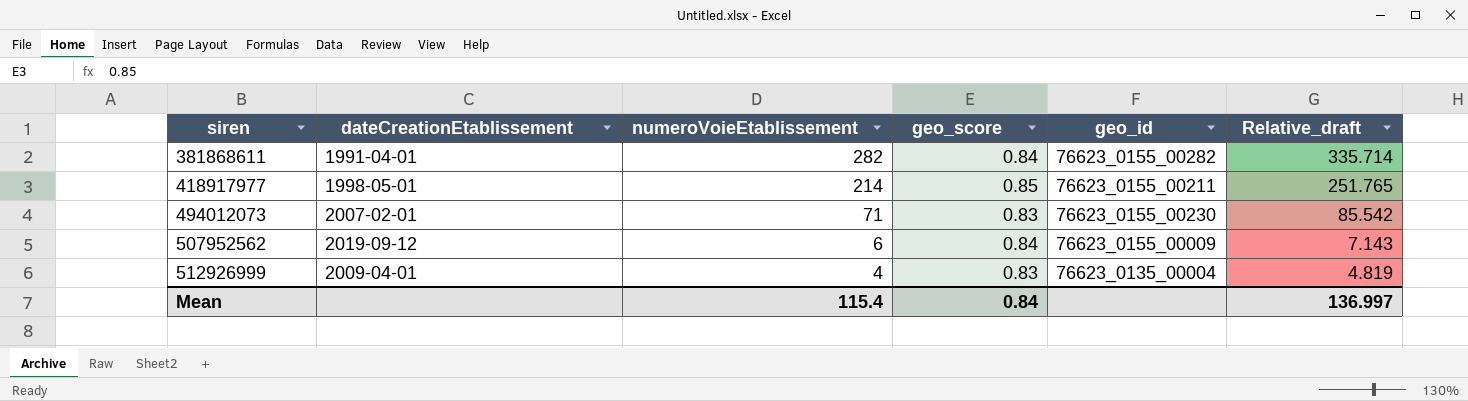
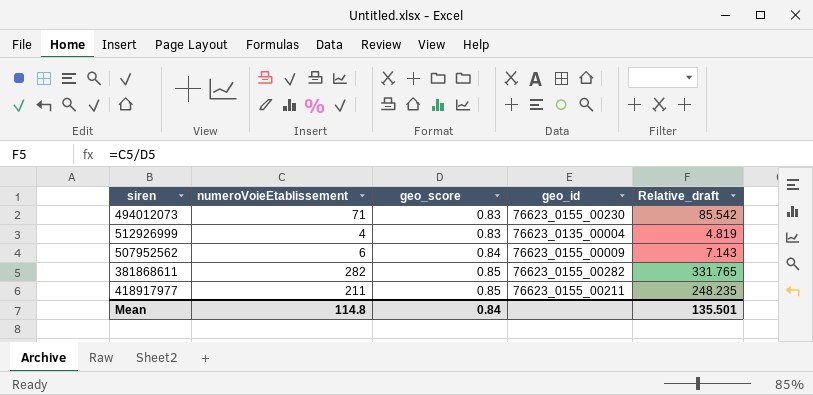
row order: siren ascending -> geo_score ascending
column dateCreationEtablissement | position: 2 -> none
381868611 | geo_score: 0.84 -> 0.85
381868611 | Relative_draft: 335.714 -> 331.765
418917977 | numeroVoieEtablissement: 214 -> 211
418917977 | Relative_draft: 251.765 -> 248.235
Mean | numeroVoieEtablissement: 115.4 -> 114.8
Mean | Relative_draft: 136.997 -> 135.501

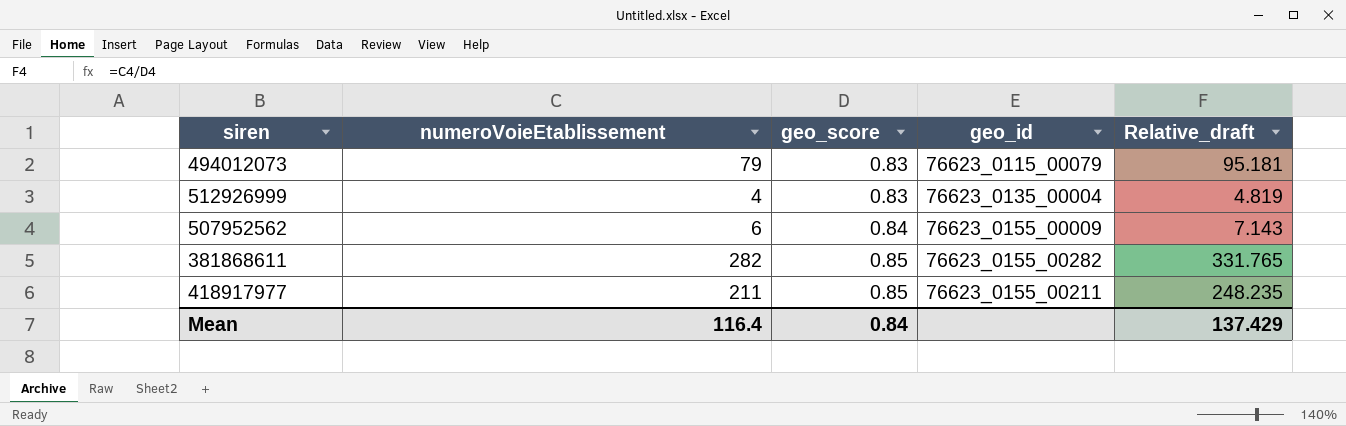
494012073 | numeroVoieEtablissement: 71 -> 79
494012073 | geo_id: 76623_0155_00230 -> 76623_0115_00079
494012073 | Relative_draft: 85.542 -> 95.181
Mean | numeroVoieEtablissement: 114.8 -> 116.4
Mean | Relative_draft: 135.501 -> 137.429

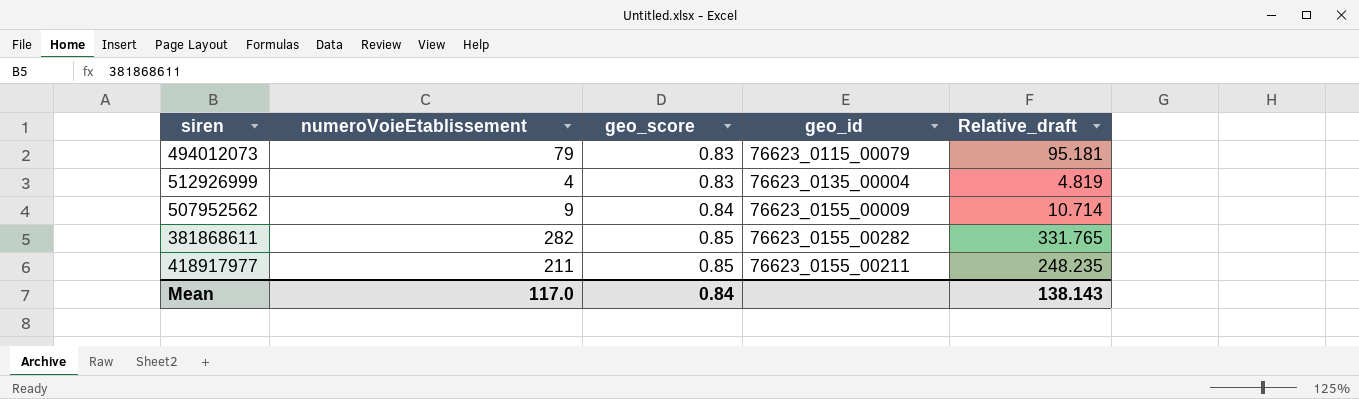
507952562 | numeroVoieEtablissement: 6 -> 9
507952562 | Relative_draft: 7.143 -> 10.714
Mean | numeroVoieEtablissement: 116.4 -> 117.0
Mean | Relative_draft: 137.429 -> 138.143

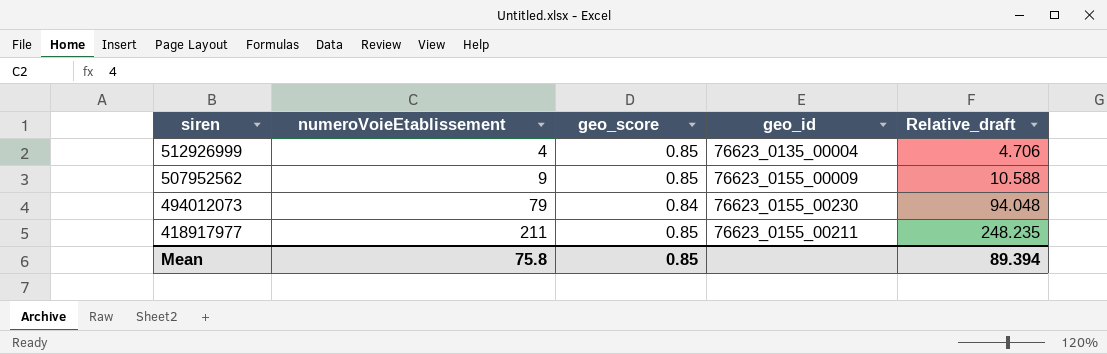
row order: geo_score ascending -> siren descending
row 381868611: 282 | 0.85 | 76623_0155_00282 | 331.765 -> none
512926999 | geo_score: 0.83 -> 0.85
512926999 | Relative_draft: 4.819 -> 4.706
507952562 | geo_score: 0.84 -> 0.85
507952562 | Relative_draft: 10.714 -> 10.588
494012073 | geo_score: 0.83 -> 0.84
494012073 | geo_id: 76623_0115_00079 -> 76623_0155_00230
494012073 | Relative_draft: 95.181 -> 94.048
Mean | numeroVoieEtablissement: 117.0 -> 75.8
Mean | geo_score: 0.84 -> 0.85
Mean | Relative_draft: 138.143 -> 89.394

